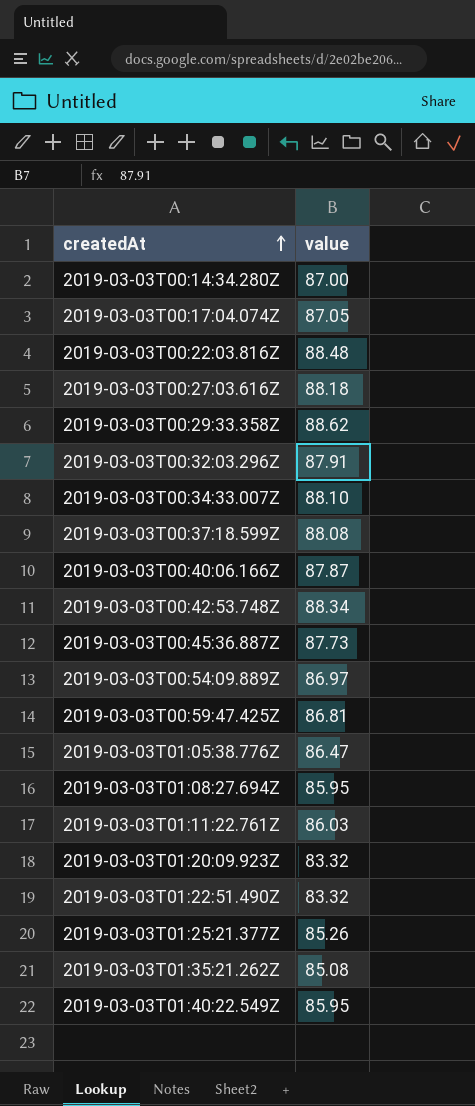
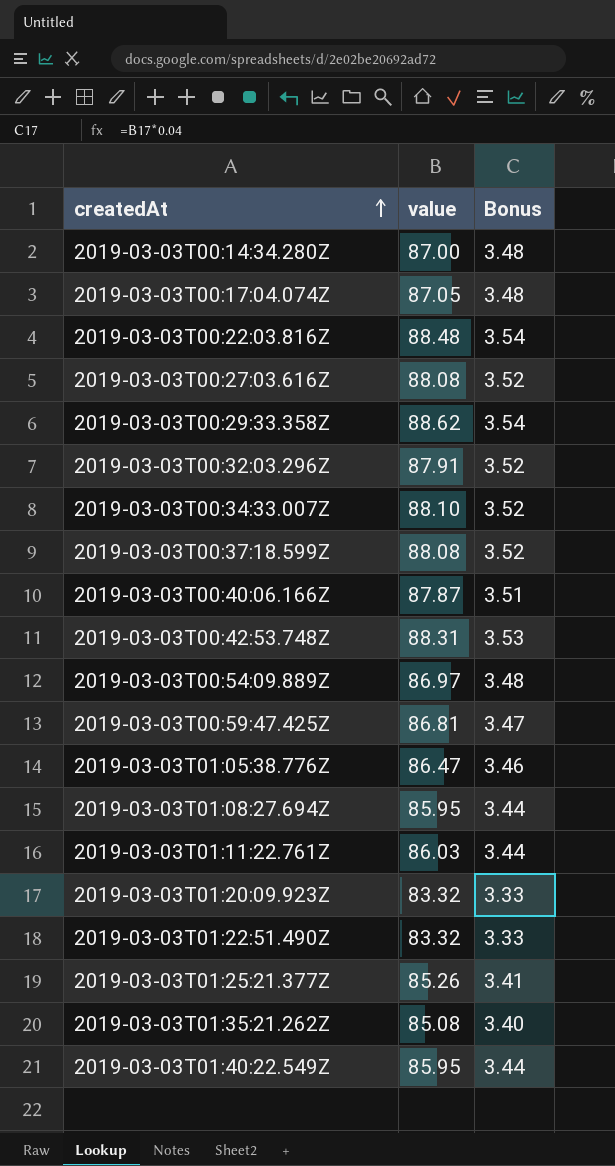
column Bonus | formula: none -> [value] * 0.04
row 2019-03-03T00:45:36.887Z: 87.73 -> none
2019-03-03T00:27:03.616Z | value: 88.18 -> 88.08
2019-03-03T00:42:53.748Z | value: 88.34 -> 88.31

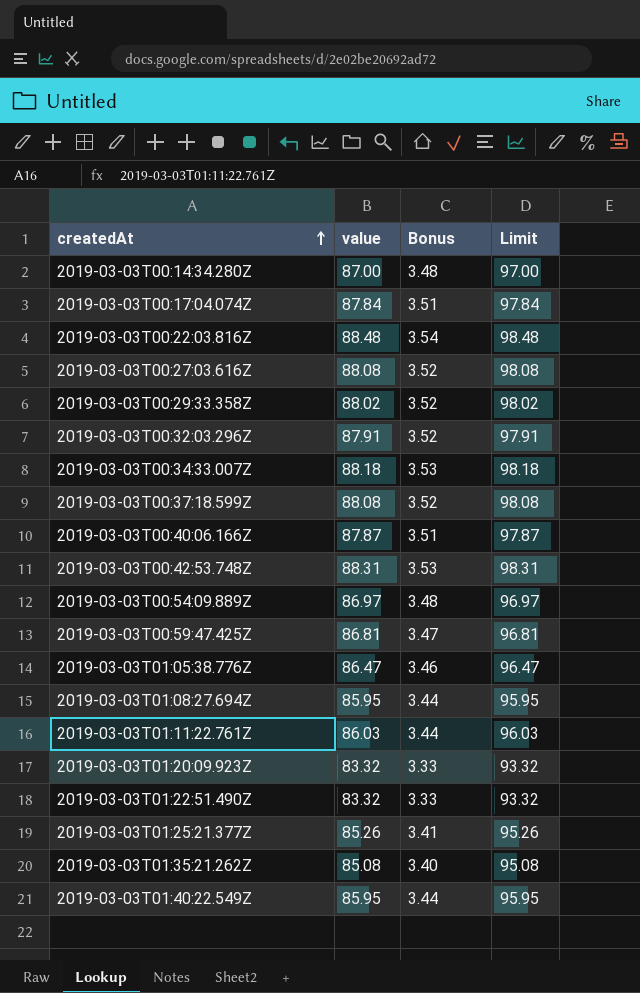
column Limit | formula: none -> [value] + 10
2019-03-03T00:17:04.074Z | value: 87.05 -> 87.84
2019-03-03T00:17:04.074Z | Bonus: 3.48 -> 3.51
2019-03-03T00:29:33.358Z | value: 88.62 -> 88.02
2019-03-03T00:29:33.358Z | Bonus: 3.54 -> 3.52
2019-03-03T00:34:33.007Z | value: 88.10 -> 88.18
2019-03-03T00:34:33.007Z | Bonus: 3.52 -> 3.53

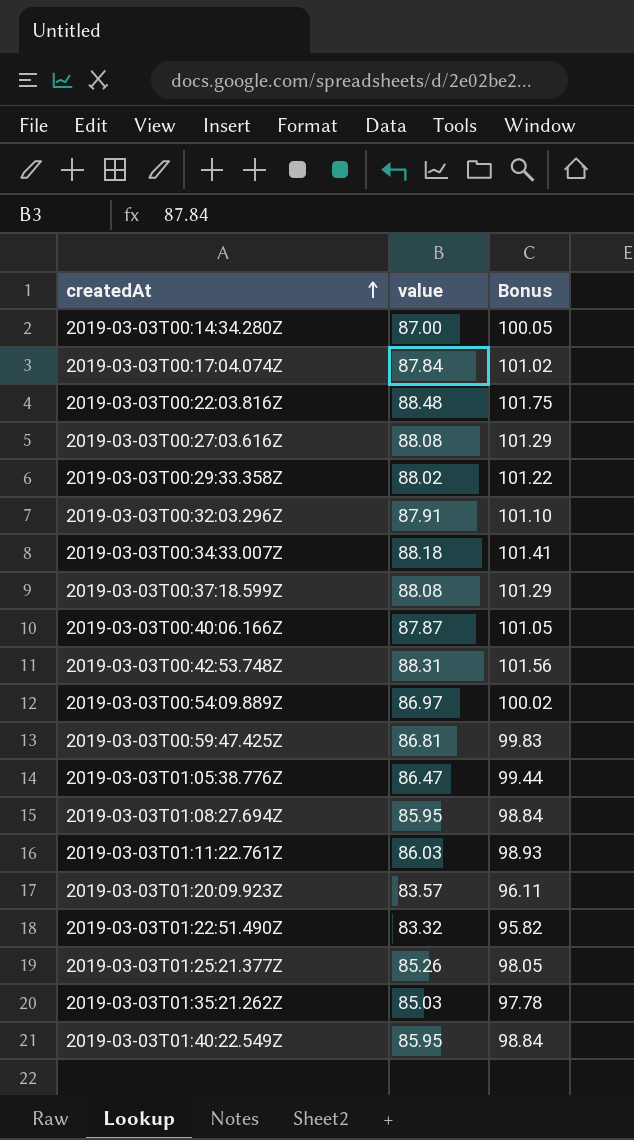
column Limit | formula: [value] + 10 -> none
column Bonus | formula: [value] * 0.04 -> [value] * 1.15
2019-03-03T01:20:09.923Z | value: 83.32 -> 83.57
2019-03-03T01:35:21.262Z | value: 85.08 -> 85.03

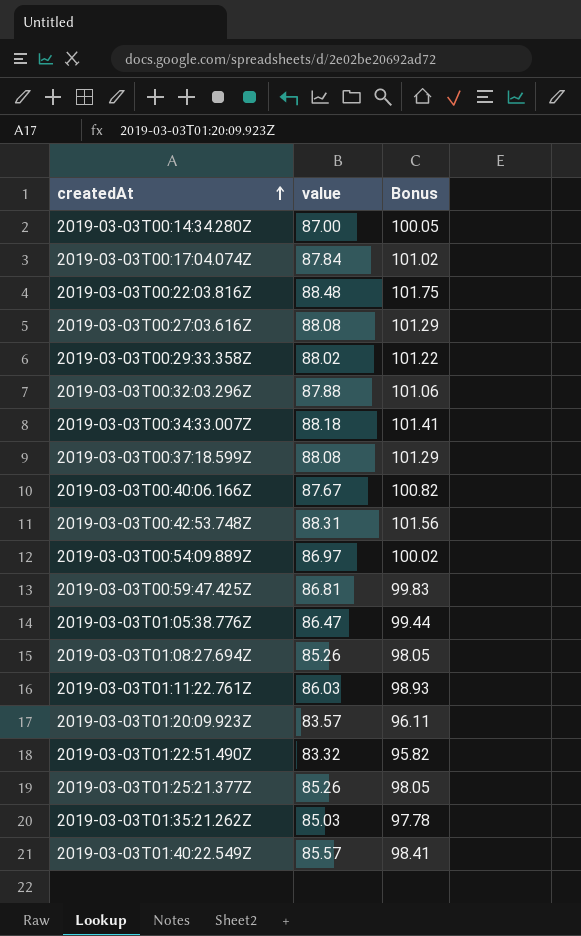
2019-03-03T00:32:03.296Z | value: 87.91 -> 87.88
2019-03-03T00:32:03.296Z | Bonus: 101.10 -> 101.06
2019-03-03T00:40:06.166Z | value: 87.87 -> 87.67
2019-03-03T00:40:06.166Z | Bonus: 101.05 -> 100.82
2019-03-03T01:08:27.694Z | value: 85.95 -> 85.26
2019-03-03T01:08:27.694Z | Bonus: 98.84 -> 98.05
2019-03-03T01:40:22.549Z | value: 85.95 -> 85.57
2019-03-03T01:40:22.549Z | Bonus: 98.84 -> 98.41

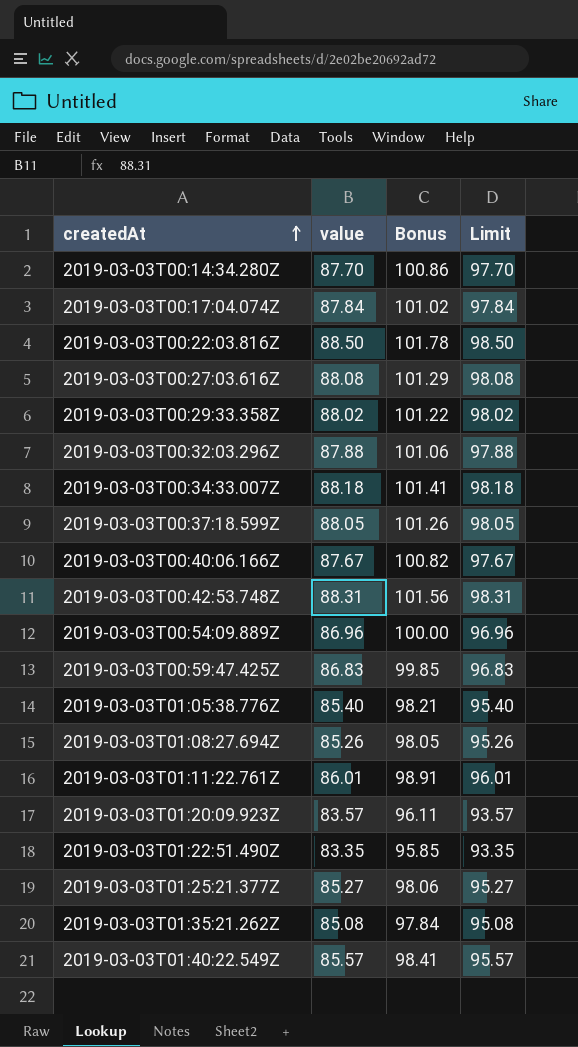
column Limit | formula: none -> [value] + 10
2019-03-03T00:14:34.280Z | value: 87.00 -> 87.70
2019-03-03T00:14:34.280Z | Bonus: 100.05 -> 100.86
2019-03-03T00:22:03.816Z | value: 88.48 -> 88.50
2019-03-03T00:22:03.816Z | Bonus: 101.75 -> 101.78
2019-03-03T00:37:18.599Z | value: 88.08 -> 88.05
2019-03-03T00:37:18.599Z | Bonus: 101.29 -> 101.26
2019-03-03T00:54:09.889Z | value: 86.97 -> 86.96
2019-03-03T00:54:09.889Z | Bonus: 100.02 -> 100.00
2019-03-03T00:59:47.425Z | value: 86.81 -> 86.83
2019-03-03T00:59:47.425Z | Bonus: 99.83 -> 99.85
2019-03-03T01:05:38.776Z | value: 86.47 -> 85.40
2019-03-03T01:05:38.776Z | Bonus: 99.44 -> 98.21
2019-03-03T01:11:22.761Z | value: 86.03 -> 86.01
2019-03-03T01:11:22.761Z | Bonus: 98.93 -> 98.91
2019-03-03T01:22:51.490Z | value: 83.32 -> 83.35
2019-03-03T01:22:51.490Z | Bonus: 95.82 -> 95.85
2019-03-03T01:25:21.377Z | value: 85.26 -> 85.27
2019-03-03T01:25:21.377Z | Bonus: 98.05 -> 98.06
2019-03-03T01:35:21.262Z | value: 85.03 -> 85.08
2019-03-03T01:35:21.262Z | Bonus: 97.78 -> 97.84

